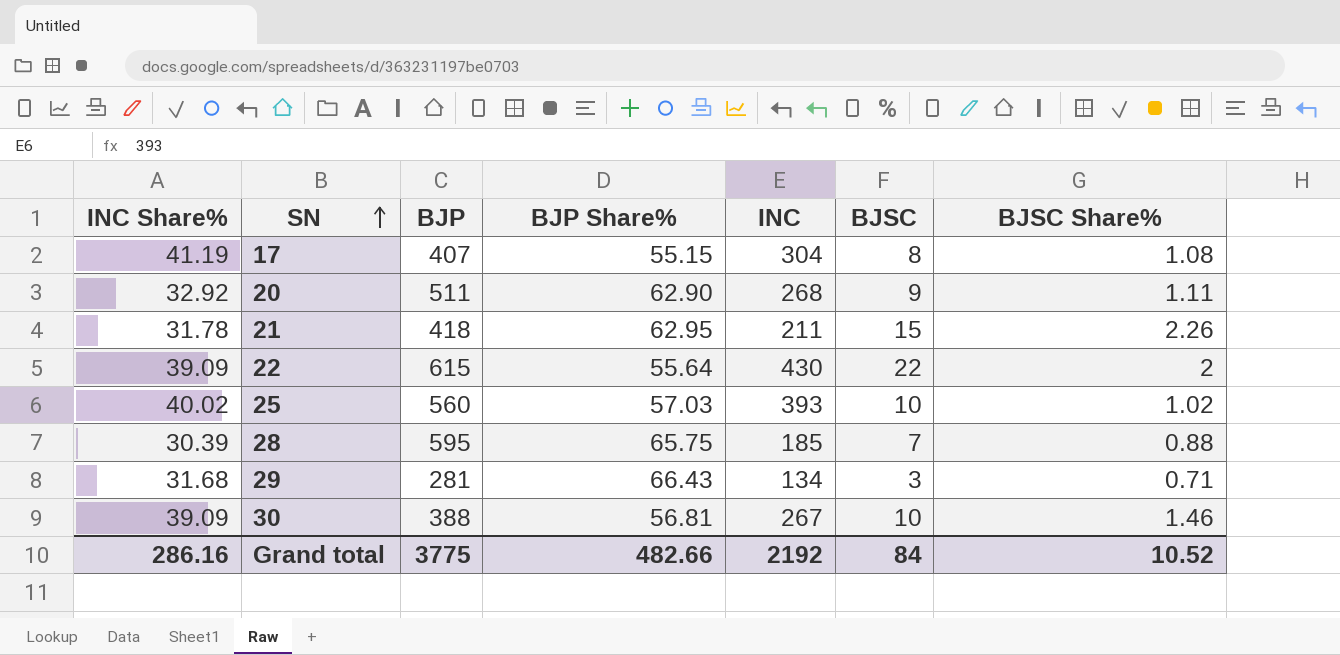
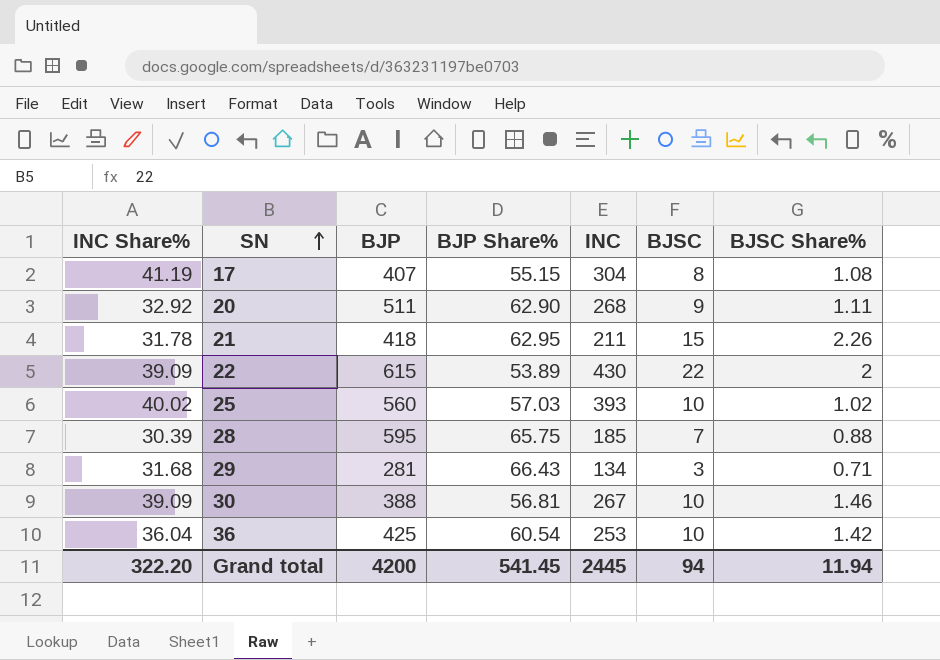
22 | BJP Share%: 55.64 -> 53.89
row 36: none -> 36.04 | 425 | 60.54 | 253 | 10 | 1.42
Grand total | INC Share%: 286.16 -> 322.20
Grand total | BJP: 3775 -> 4200
Grand total | BJP Share%: 482.66 -> 541.45
Grand total | INC: 2192 -> 2445
Grand total | BJSC: 84 -> 94
Grand total | BJSC Share%: 10.52 -> 11.94

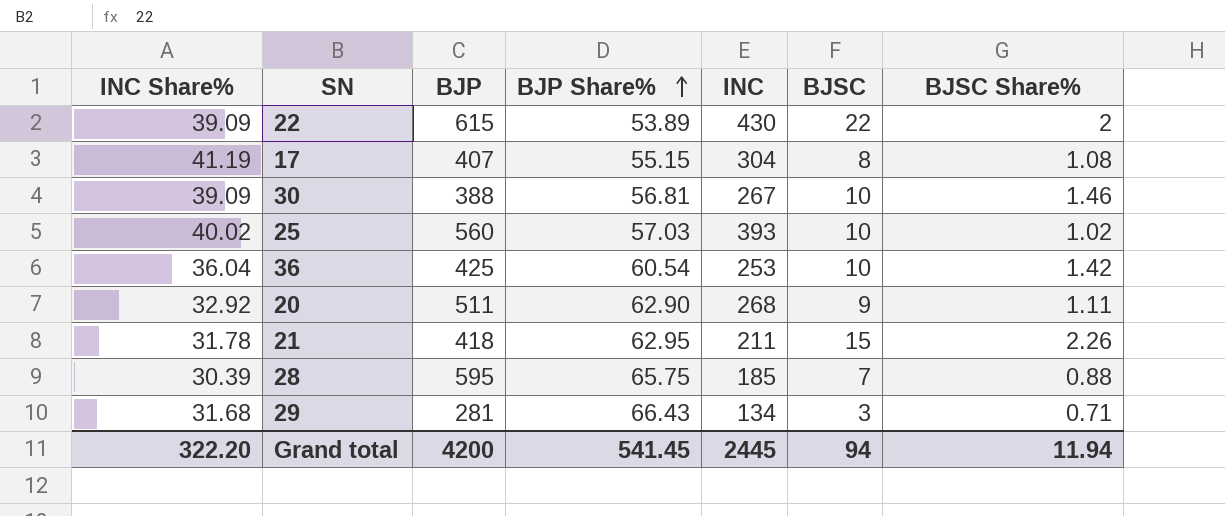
row order: SN ascending -> BJP Share% ascending

